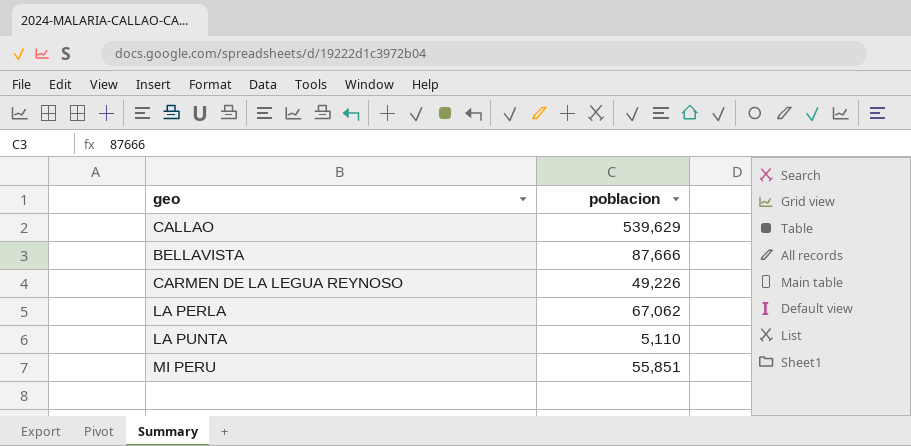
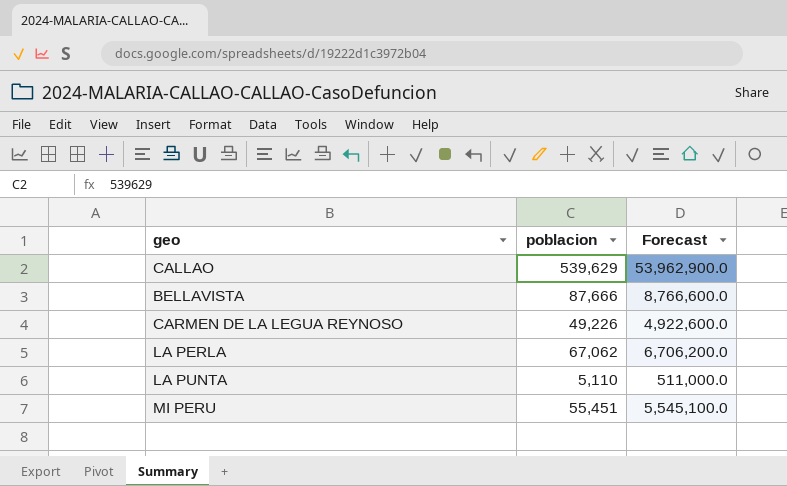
column Forecast | formula: none -> [poblacion] * 100
MI PERU | poblacion: 55,851 -> 55,451

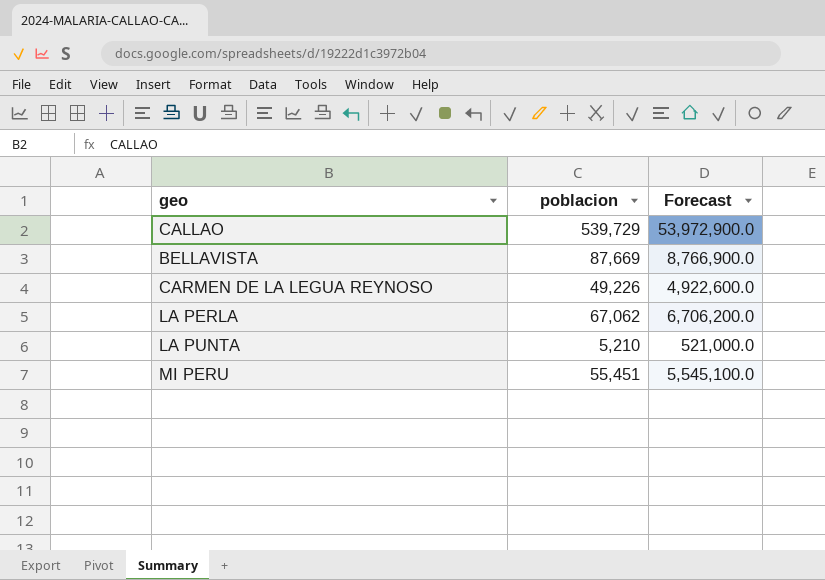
CALLAO | poblacion: 539,629 -> 539,729
CALLAO | Forecast: 53,962,900.0 -> 53,972,900.0
BELLAVISTA | poblacion: 87,666 -> 87,669
BELLAVISTA | Forecast: 8,766,600.0 -> 8,766,900.0
LA PUNTA | poblacion: 5,110 -> 5,210
LA PUNTA | Forecast: 511,000.0 -> 521,000.0

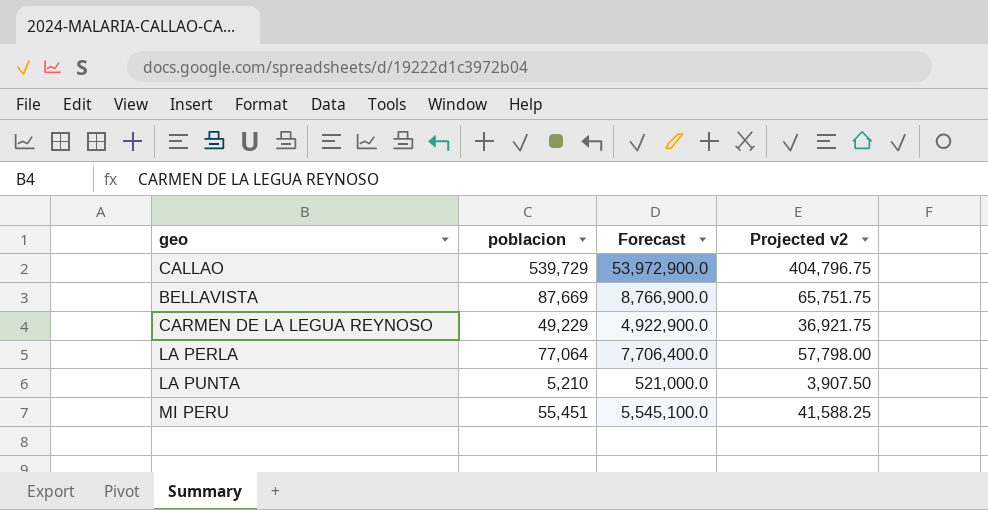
column Projected v2 | formula: none -> [poblacion] * 0.75
CARMEN DE LA LEGUA REYNOSO | poblacion: 49,226 -> 49,229
CARMEN DE LA LEGUA REYNOSO | Forecast: 4,922,600.0 -> 4,922,900.0
LA PERLA | poblacion: 67,062 -> 77,064
LA PERLA | Forecast: 6,706,200.0 -> 7,706,400.0

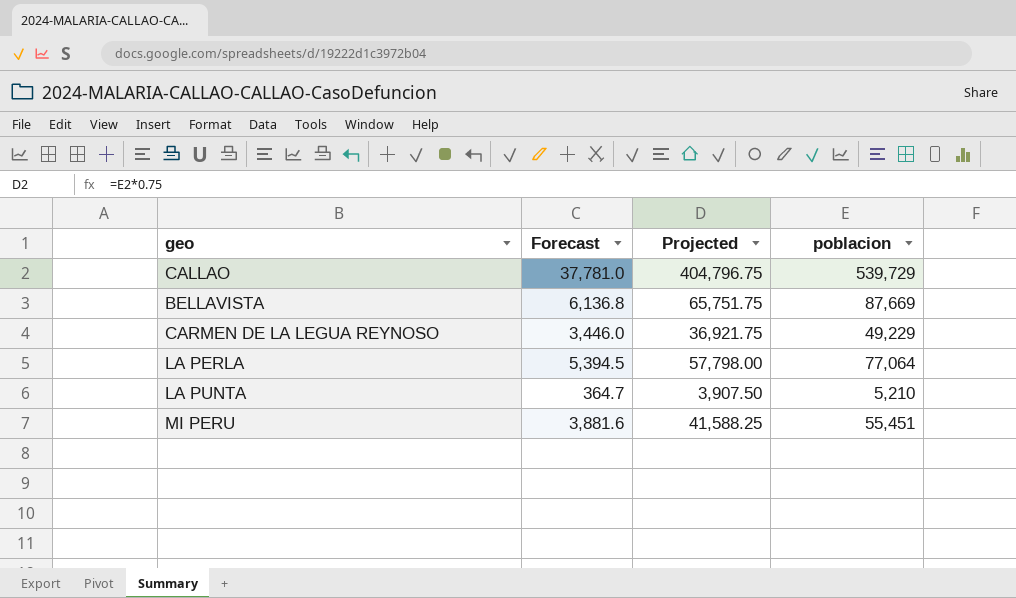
column Forecast | formula: [poblacion] * 100 -> [poblacion] * 0.07
column name: Projected v2 -> Projected
column poblacion | position: 2 -> 4

